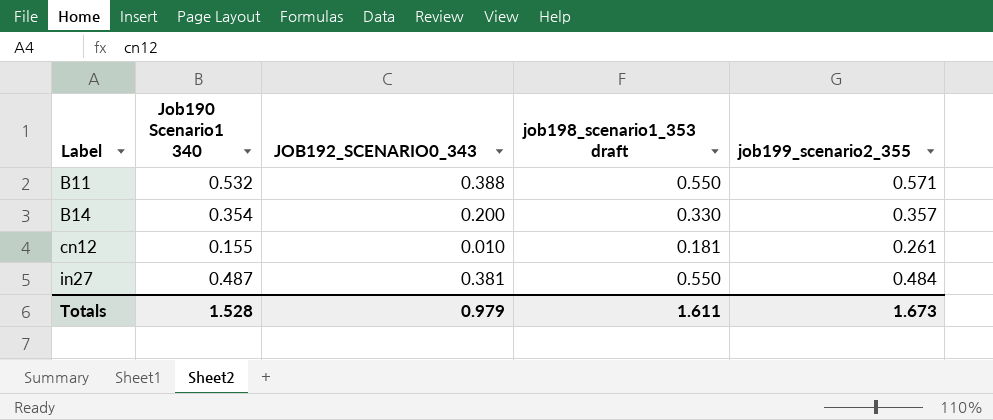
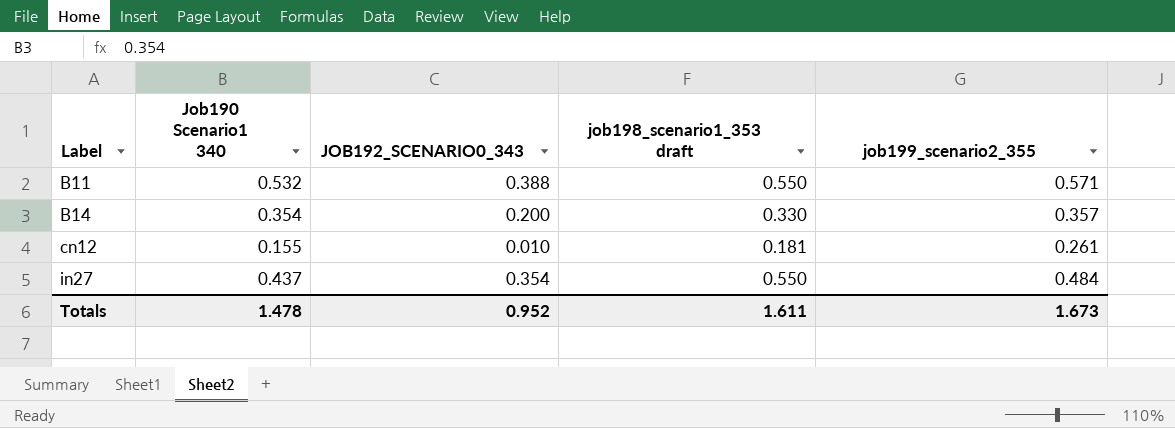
in27 | Job190 Scenario1 340: 0.487 -> 0.437
in27 | JOB192_SCENARIO0_343: 0.381 -> 0.354
Totals | Job190 Scenario1 340: 1.528 -> 1.478
Totals | JOB192_SCENARIO0_343: 0.979 -> 0.952

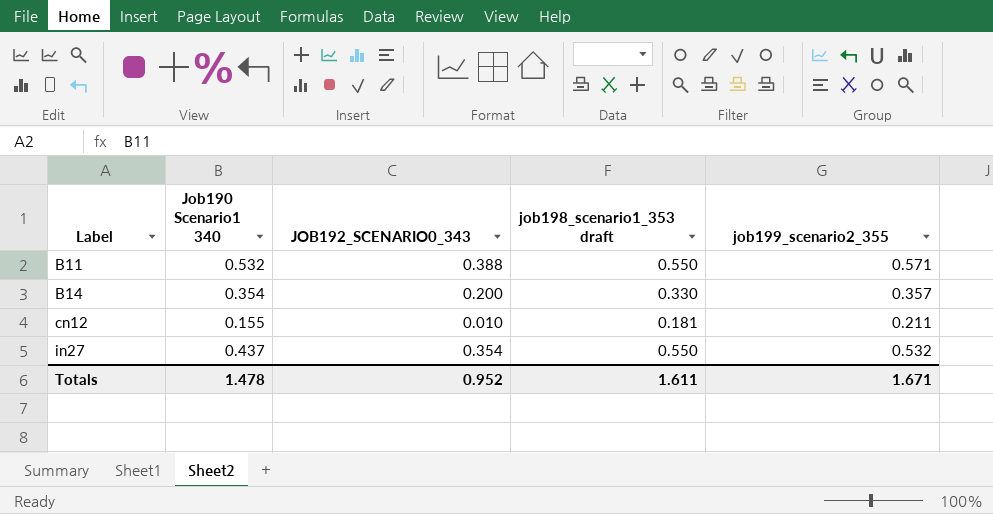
cn12 | job199_scenario2_355: 0.261 -> 0.211
in27 | job199_scenario2_355: 0.484 -> 0.532
Totals | job199_scenario2_355: 1.673 -> 1.671

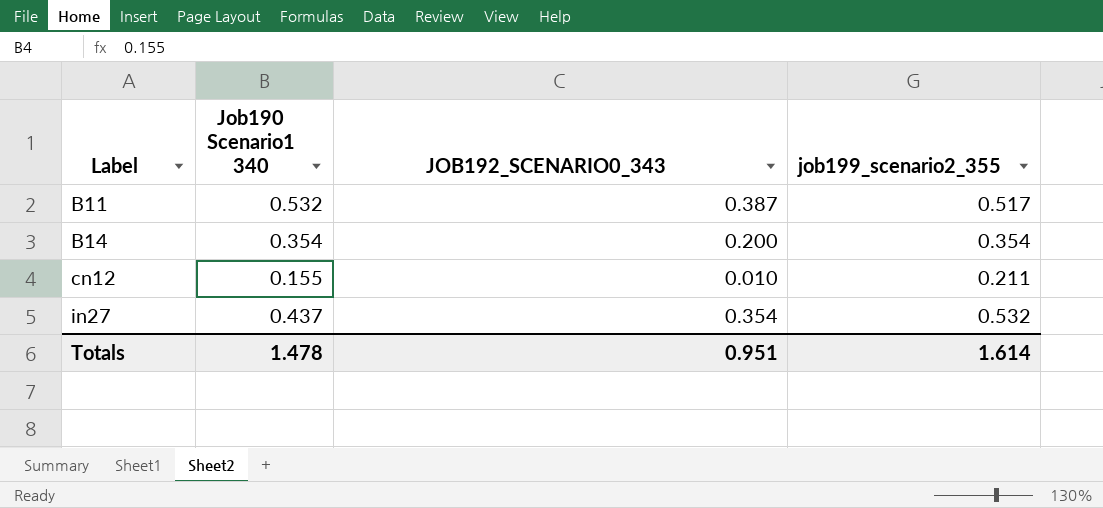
column job198_scenario1_353 draft | position: 4 -> none
B11 | JOB192_SCENARIO0_343: 0.388 -> 0.387
B11 | job199_scenario2_355: 0.571 -> 0.517
B14 | job199_scenario2_355: 0.357 -> 0.354
Totals | JOB192_SCENARIO0_343: 0.952 -> 0.951
Totals | job199_scenario2_355: 1.671 -> 1.614

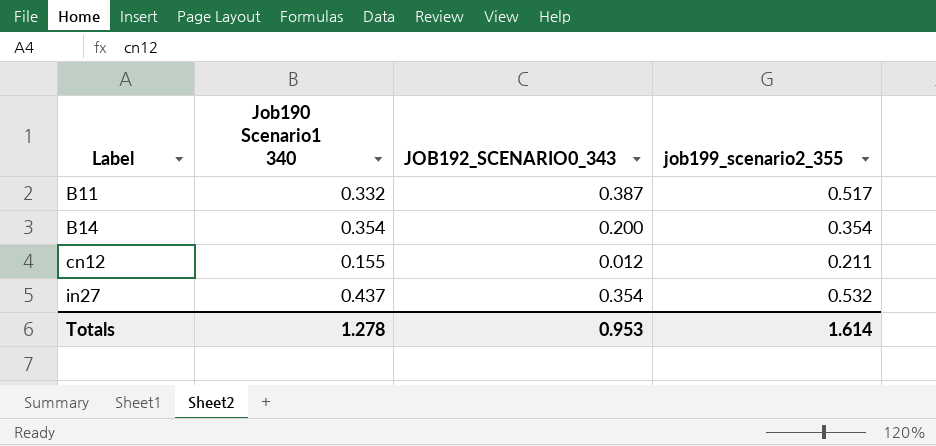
B11 | Job190 Scenario1 340: 0.532 -> 0.332
cn12 | JOB192_SCENARIO0_343: 0.010 -> 0.012
Totals | Job190 Scenario1 340: 1.478 -> 1.278
Totals | JOB192_SCENARIO0_343: 0.951 -> 0.953

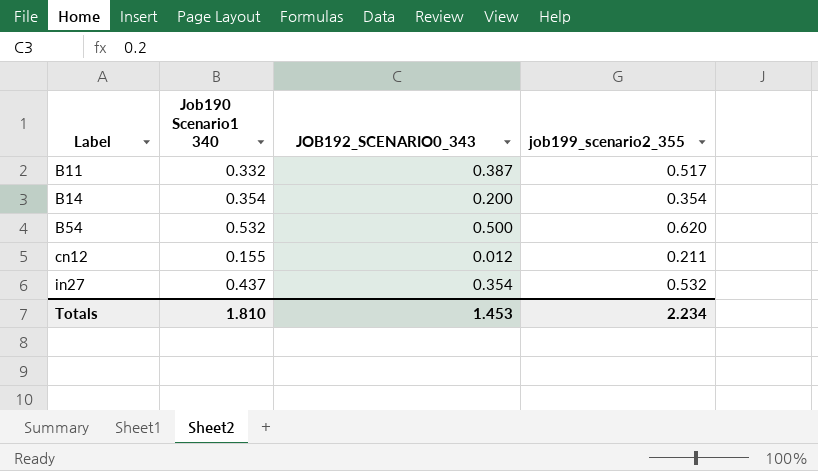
row B54: none -> 0.532 | 0.500 | 0.620
Totals | Job190 Scenario1 340: 1.278 -> 1.810
Totals | JOB192_SCENARIO0_343: 0.953 -> 1.453
Totals | job199_scenario2_355: 1.614 -> 2.234

